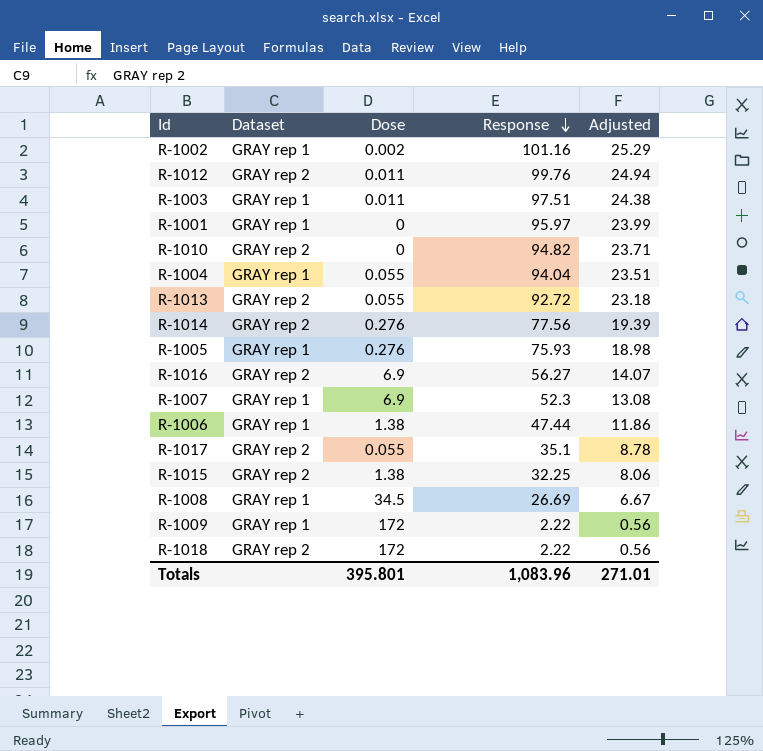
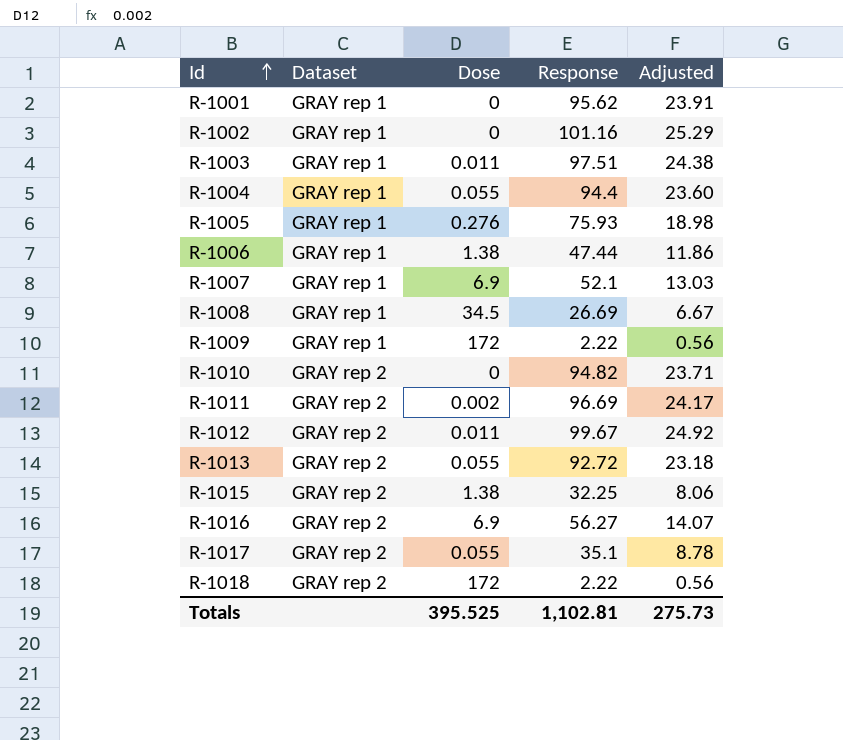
row order: Response descending -> Id ascending
row R-1014: GRAY rep 2 | 0.276 | 77.56 | 19.39 -> none
R-1001 | Response: 95.97 -> 95.62
R-1001 | Adjusted: 23.99 -> 23.91
R-1002 | Dose: 0.002 -> 0
R-1004 | Response: 94.04 -> 94.4
R-1004 | Adjusted: 23.51 -> 23.60
R-1007 | Response: 52.3 -> 52.1
R-1007 | Adjusted: 13.08 -> 13.03
row R-1011: none -> GRAY rep 2 | 0.002 | 96.69 | 24.17
R-1012 | Response: 99.76 -> 99.67
R-1012 | Adjusted: 24.94 -> 24.92
Totals | Dose: 395.801 -> 395.525
Totals | Response: 1,083.96 -> 1,102.81
Totals | Adjusted: 271.01 -> 275.73

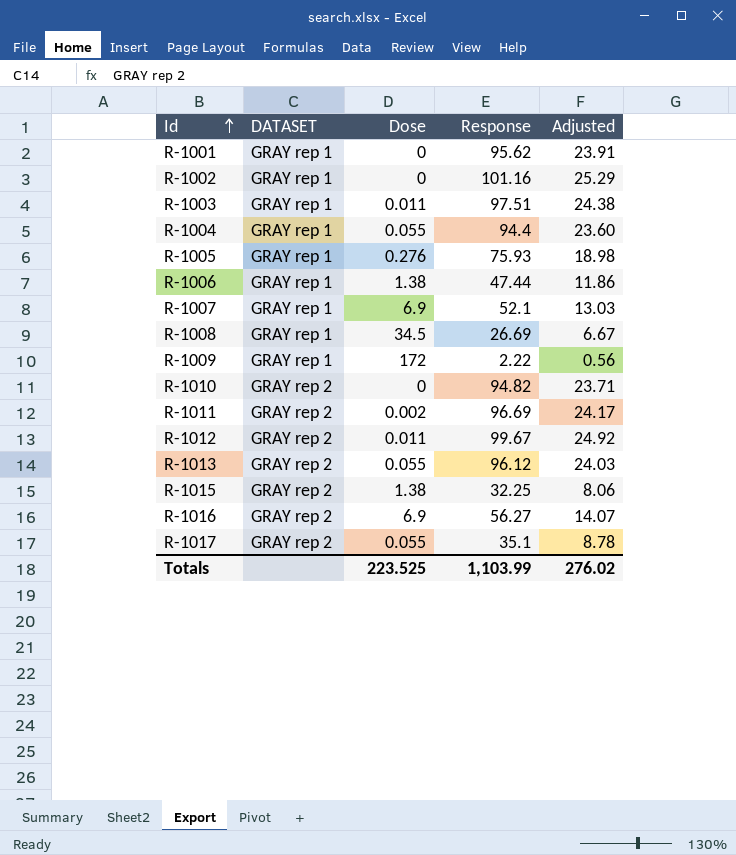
column name: Dataset -> DATASET
row R-1018: GRAY rep 2 | 172 | 2.22 | 0.56 -> none
R-1013 | Response: 92.72 -> 96.12
R-1013 | Adjusted: 23.18 -> 24.03
Totals | Dose: 395.525 -> 223.525
Totals | Response: 1,102.81 -> 1,103.99
Totals | Adjusted: 275.73 -> 276.02

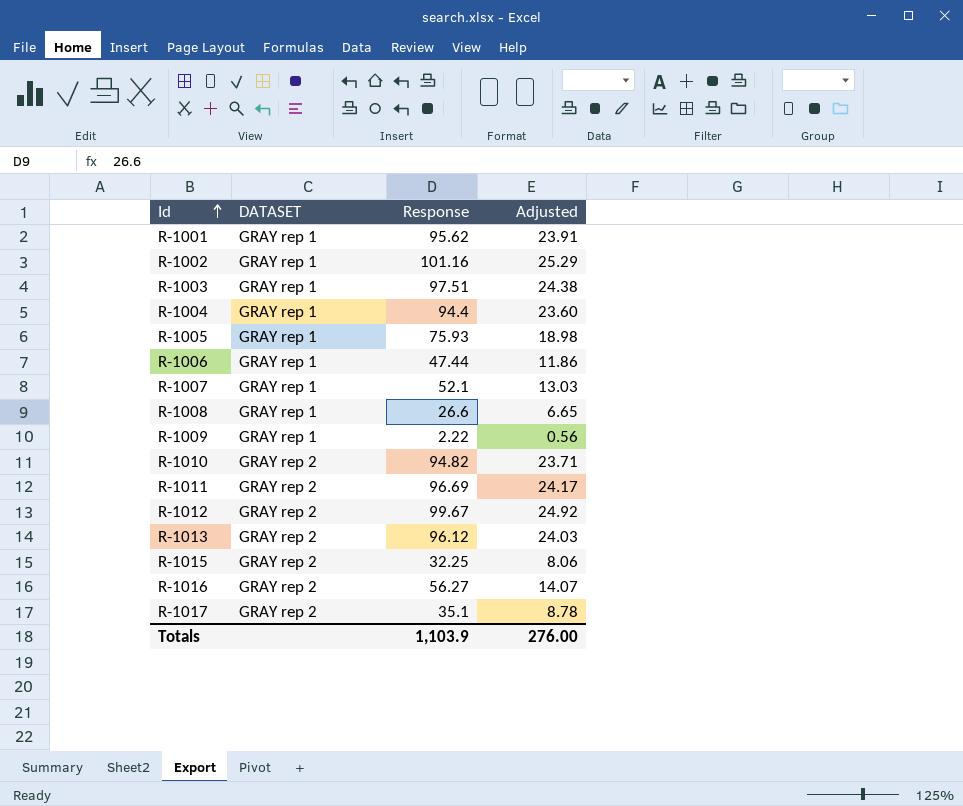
column Dose | position: 3 -> none
R-1008 | Response: 26.69 -> 26.6
R-1008 | Adjusted: 6.67 -> 6.65
Totals | Response: 1,103.99 -> 1,103.9
Totals | Adjusted: 276.02 -> 276.00

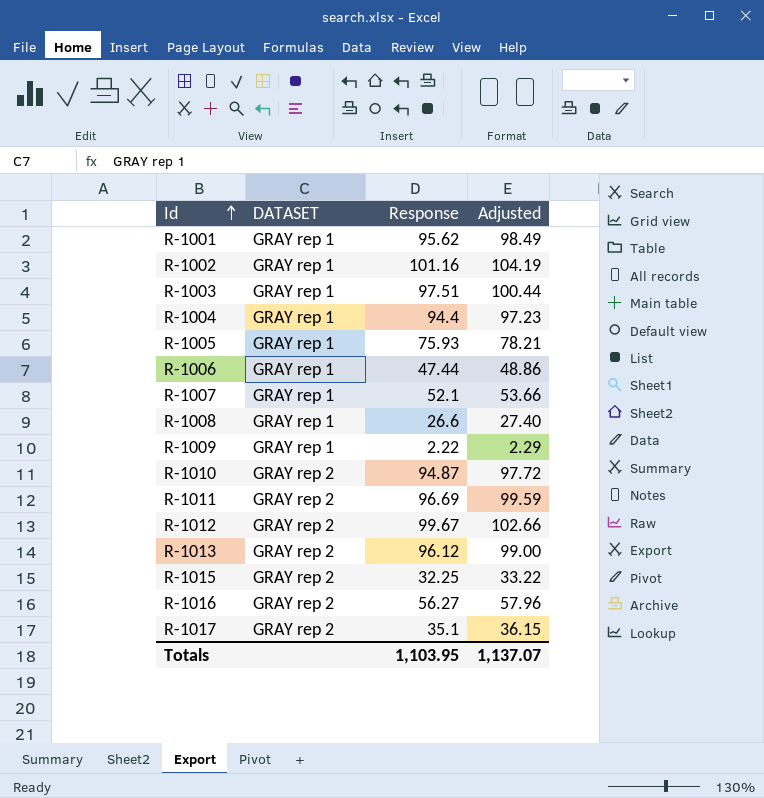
column Adjusted | formula: [Response] * 0.25 -> [Response] * 1.03
R-1010 | Response: 94.82 -> 94.87
Totals | Response: 1,103.9 -> 1,103.95
Totals | Adjusted: 276.00 -> 1,137.07

